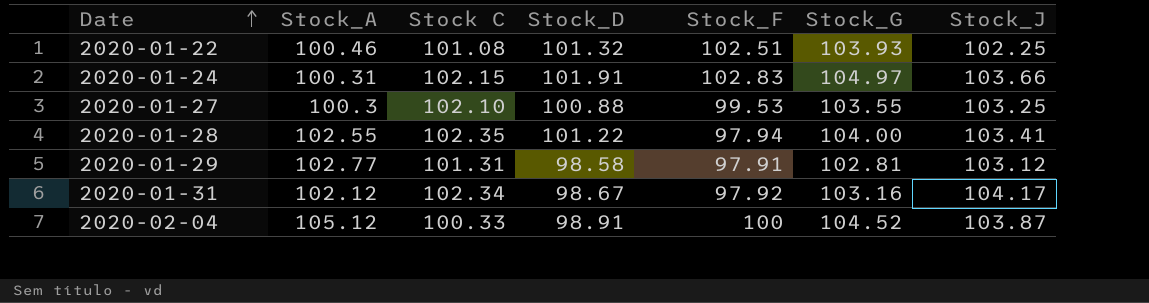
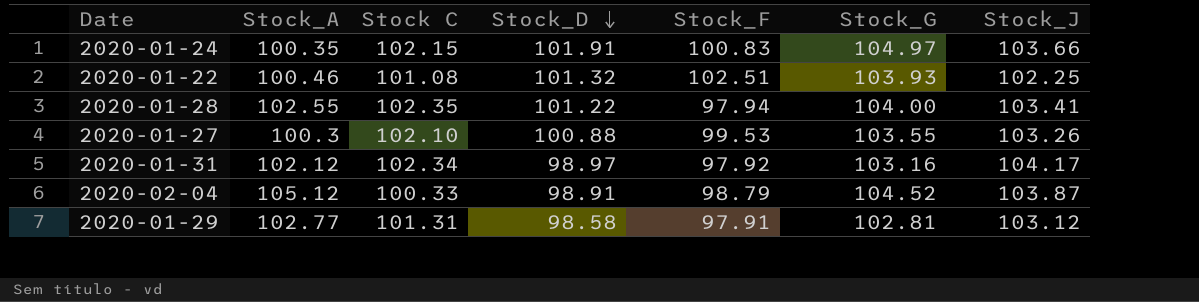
row order: Date ascending -> Stock_D descending
2020-01-24 | Stock_A: 100.31 -> 100.35
2020-01-24 | Stock_F: 102.83 -> 100.83
2020-01-27 | Stock_J: 103.25 -> 103.26
2020-01-31 | Stock_D: 98.67 -> 98.97
2020-02-04 | Stock_F: 100 -> 98.79

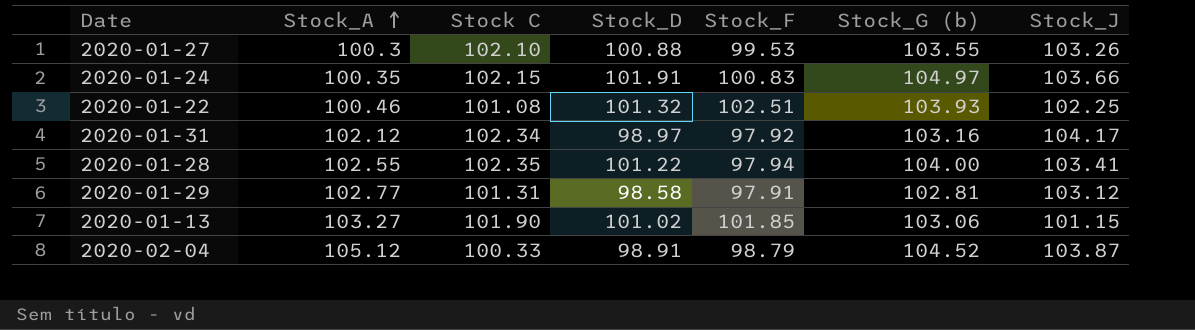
row order: Stock_D descending -> Stock_A ascending
column name: Stock_G -> Stock_G (b)
row 2020-01-13: none -> 103.27 | 101.90 | 101.02 | 101.85 | 103.06 | 101.15

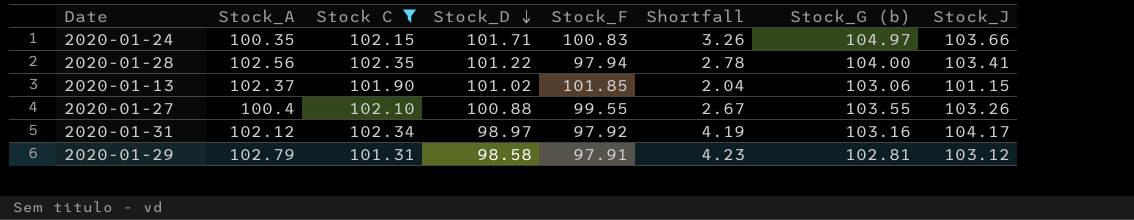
filter: none -> Stock C >= 101.31
row order: Stock_A ascending -> Stock_D descending
column Shortfall | formula: none -> [Stock_G (b)] - [Stock_D]
2020-01-24 | Stock_D: 101.91 -> 101.71
2020-01-28 | Stock_A: 102.55 -> 102.56
2020-01-13 | Stock_A: 103.27 -> 102.37
2020-01-27 | Stock_A: 100.3 -> 100.4
2020-01-27 | Stock_F: 99.53 -> 99.55
2020-01-29 | Stock_A: 102.77 -> 102.79

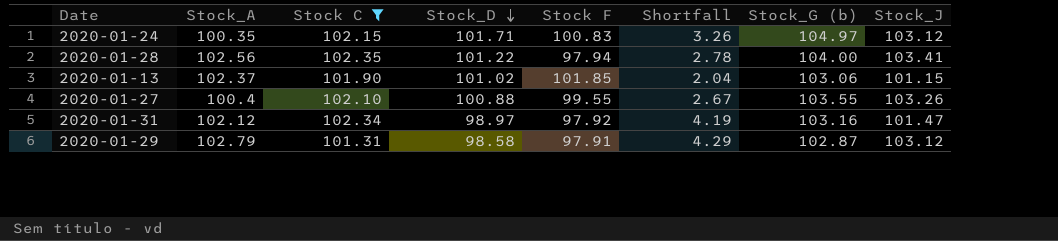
column name: Stock_F -> Stock F
2020-01-24 | Stock_J: 103.66 -> 103.12
2020-01-31 | Stock_J: 104.17 -> 101.47
2020-01-29 | Shortfall: 4.23 -> 4.29
2020-01-29 | Stock_G (b): 102.81 -> 102.87

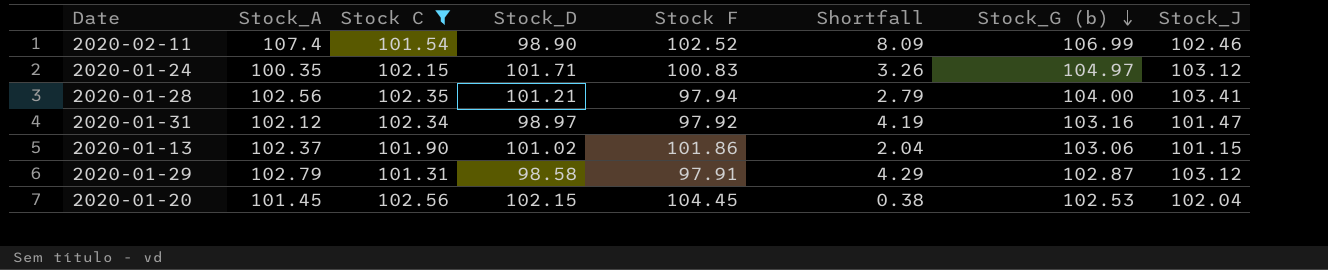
row order: Stock_D descending -> Stock_G (b) descending
row 2020-01-27: 100.4 | 102.10 | 100.88 | 99.55 | 2.67 | 103.55 | 103.26 -> none
row 2020-02-11: none -> 107.4 | 101.54 | 98.90 | 102.52 | 8.09 | 106.99 | 102.46
2020-01-28 | Stock_D: 101.22 -> 101.21
2020-01-28 | Shortfall: 2.78 -> 2.79
2020-01-13 | Stock F: 101.85 -> 101.86
row 2020-01-20: none -> 101.45 | 102.56 | 102.15 | 104.45 | 0.38 | 102.53 | 102.04

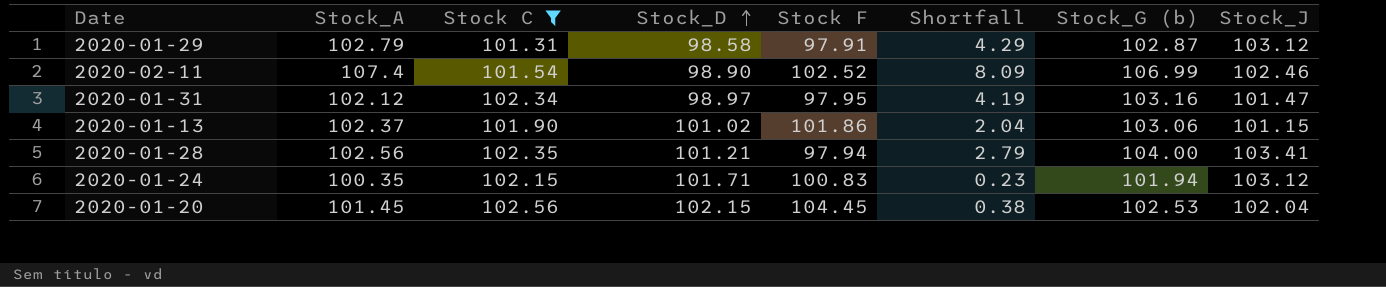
row order: Stock_G (b) descending -> Stock_D ascending
2020-01-31 | Stock F: 97.92 -> 97.95
2020-01-24 | Shortfall: 3.26 -> 0.23
2020-01-24 | Stock_G (b): 104.97 -> 101.94

